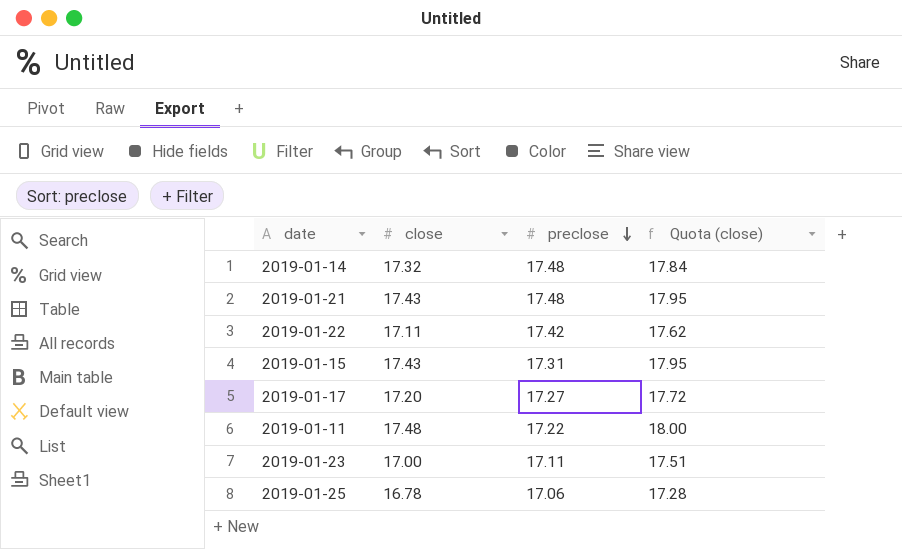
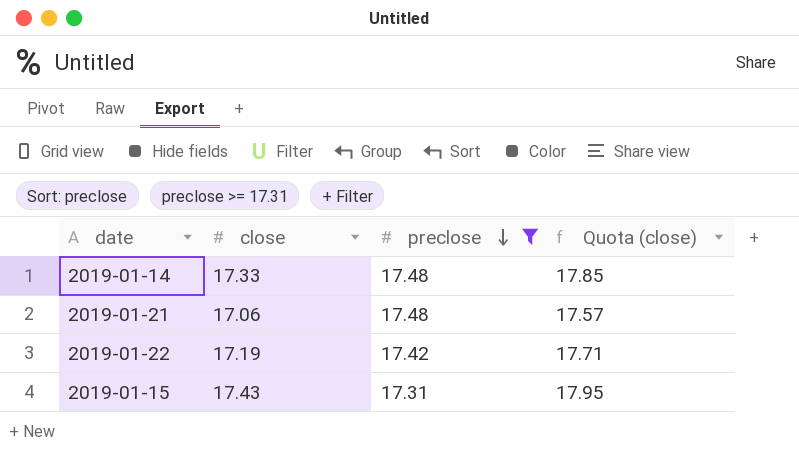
filter: none -> preclose >= 17.31
2019-01-14 | close: 17.32 -> 17.33
2019-01-14 | Quota (close): 17.84 -> 17.85
2019-01-21 | close: 17.43 -> 17.06
2019-01-21 | Quota (close): 17.95 -> 17.57
2019-01-22 | close: 17.11 -> 17.19
2019-01-22 | Quota (close): 17.62 -> 17.71

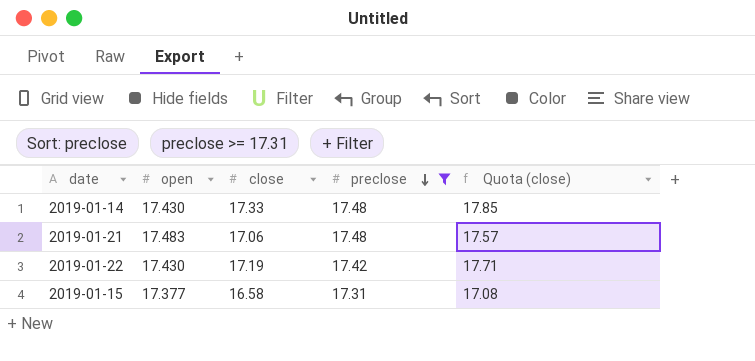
column open | position: none -> 2
2019-01-15 | close: 17.43 -> 16.58
2019-01-15 | Quota (close): 17.95 -> 17.08

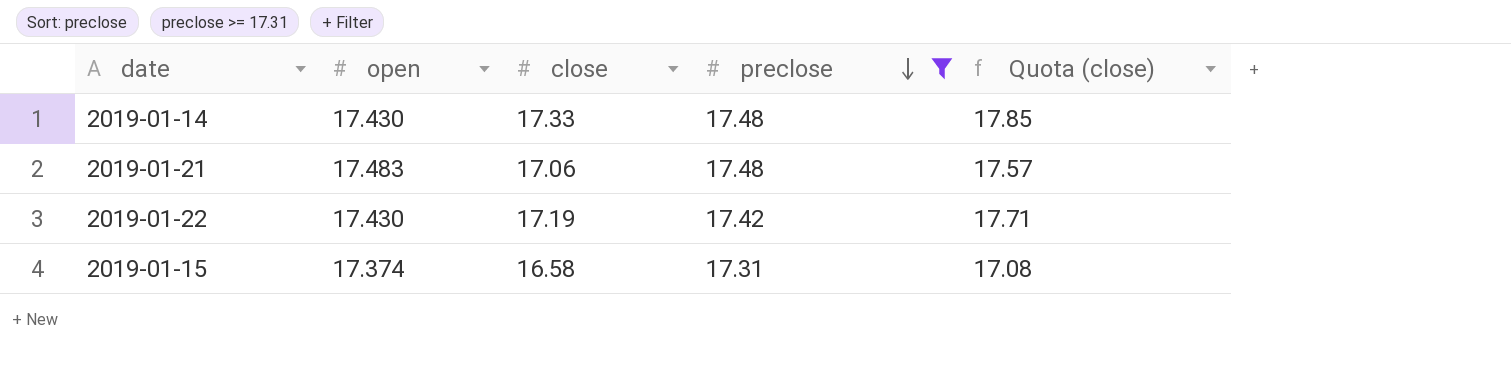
2019-01-15 | open: 17.377 -> 17.374

